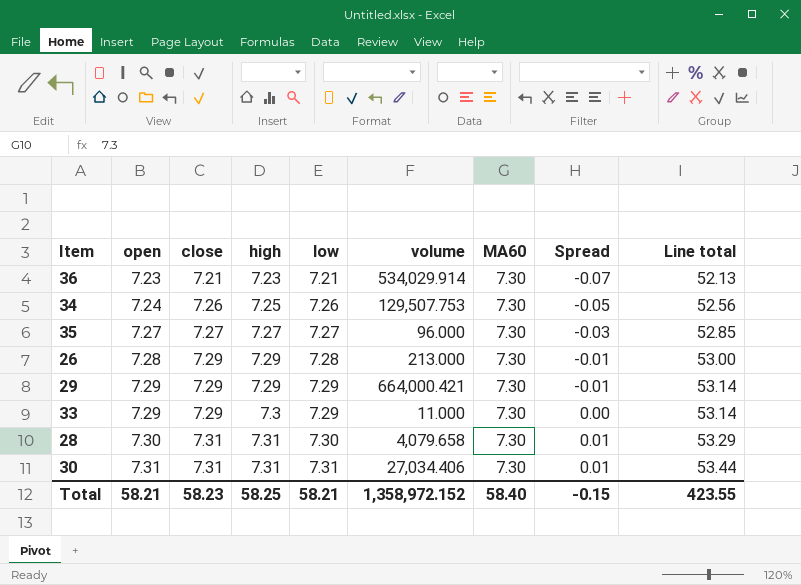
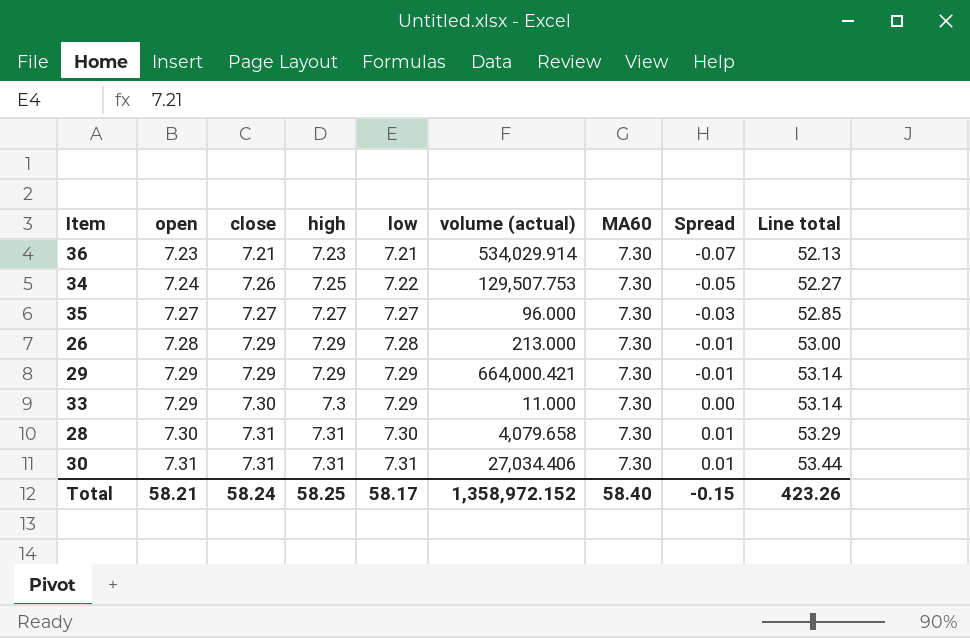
column name: volume -> volume (actual)
34 | low: 7.26 -> 7.22
34 | Line total: 52.56 -> 52.27
33 | close: 7.29 -> 7.30
Total | close: 58.23 -> 58.24
Total | low: 58.21 -> 58.17
Total | Line total: 423.55 -> 423.26

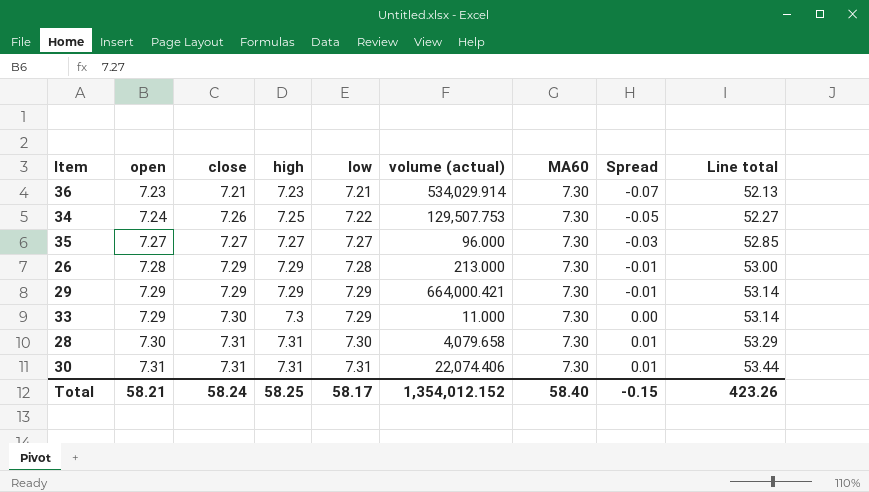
30 | volume (actual): 27,034.406 -> 22,074.406
Total | volume (actual): 1,358,972.152 -> 1,354,012.152

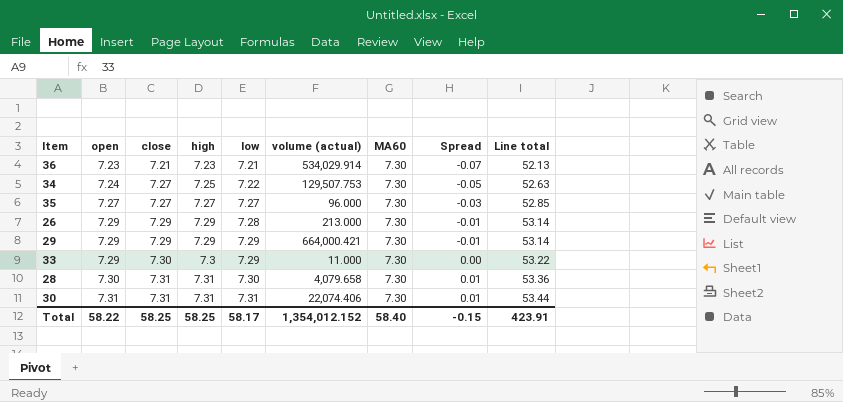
column Line total | formula: [open] * [low] -> [open] * [close]
34 | close: 7.26 -> 7.27
26 | open: 7.28 -> 7.29
Total | open: 58.21 -> 58.22
Total | close: 58.24 -> 58.25
Total | Line total: 423.26 -> 423.91

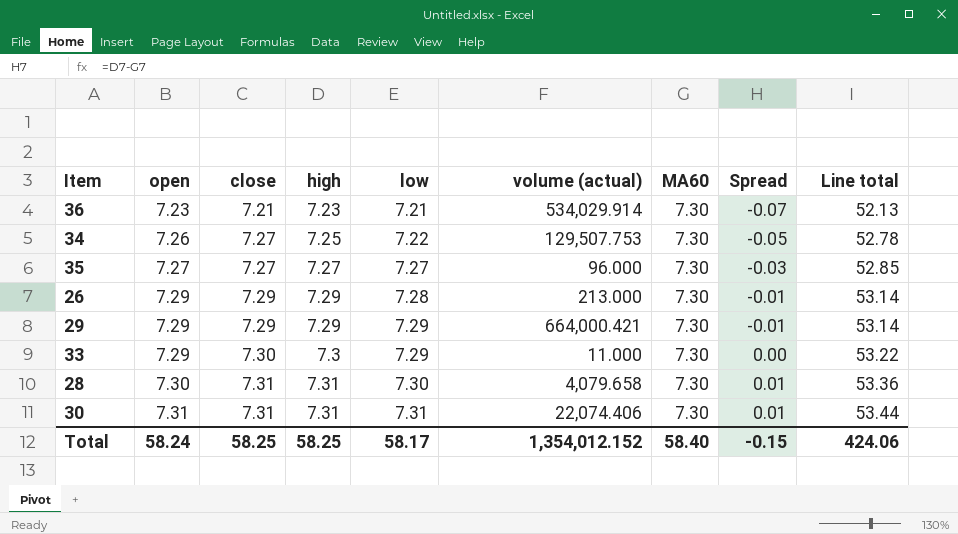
34 | open: 7.24 -> 7.26
34 | Line total: 52.63 -> 52.78
Total | open: 58.22 -> 58.24
Total | Line total: 423.91 -> 424.06

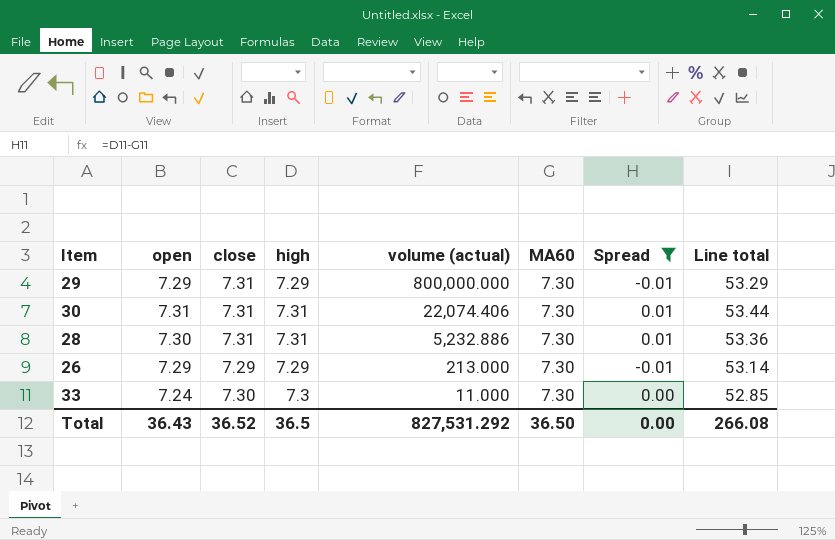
filter: none -> Spread >= -0.01
row order: open ascending -> volume (actual) descending
column low | position: 5 -> none
29 | close: 7.29 -> 7.31
29 | volume (actual): 664,000.421 -> 800,000.000
29 | Line total: 53.14 -> 53.29
28 | volume (actual): 4,079.658 -> 5,232.886
33 | open: 7.29 -> 7.24
33 | Line total: 53.22 -> 52.85
Total | open: 58.24 -> 36.43
Total | close: 58.25 -> 36.52
Total | high: 58.25 -> 36.5
Total | volume (actual): 1,354,012.152 -> 827,531.292
Total | MA60: 58.40 -> 36.50
Total | Spread: -0.15 -> 0.00
Total | Line total: 424.06 -> 266.08

